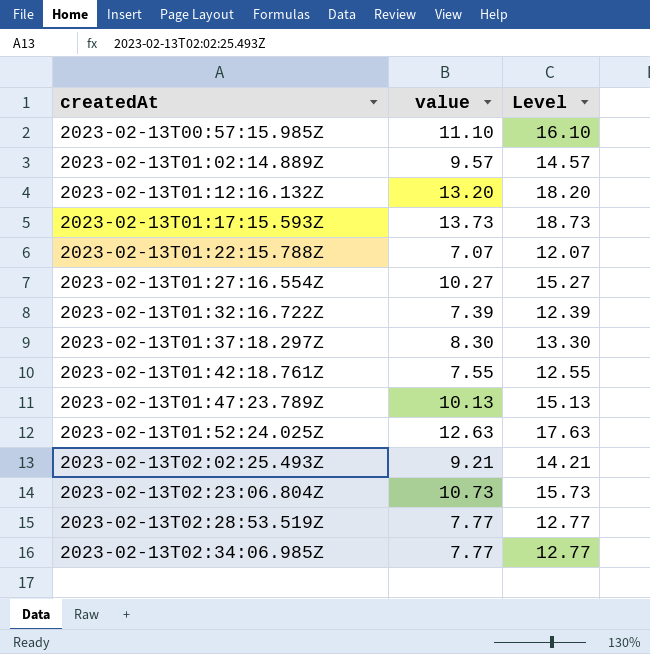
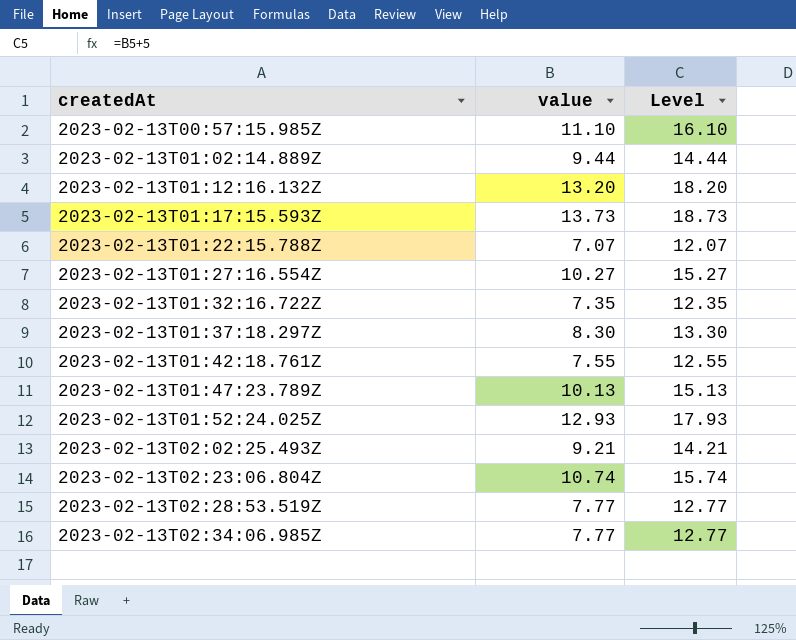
2023-02-13T01:02:14.889Z | value: 9.57 -> 9.44
2023-02-13T01:02:14.889Z | Level: 14.57 -> 14.44
2023-02-13T01:32:16.722Z | value: 7.39 -> 7.35
2023-02-13T01:32:16.722Z | Level: 12.39 -> 12.35
2023-02-13T01:52:24.025Z | value: 12.63 -> 12.93
2023-02-13T01:52:24.025Z | Level: 17.63 -> 17.93
2023-02-13T02:23:06.804Z | value: 10.73 -> 10.74
2023-02-13T02:23:06.804Z | Level: 15.73 -> 15.74

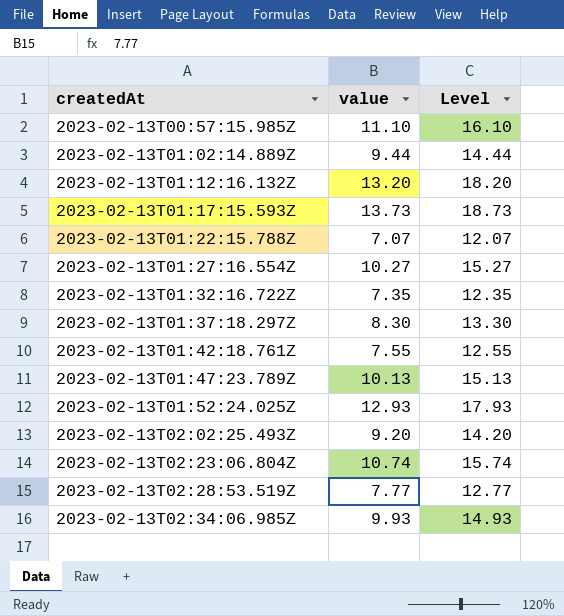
2023-02-13T02:02:25.493Z | value: 9.21 -> 9.20
2023-02-13T02:02:25.493Z | Level: 14.21 -> 14.20
2023-02-13T02:34:06.985Z | value: 7.77 -> 9.93
2023-02-13T02:34:06.985Z | Level: 12.77 -> 14.93

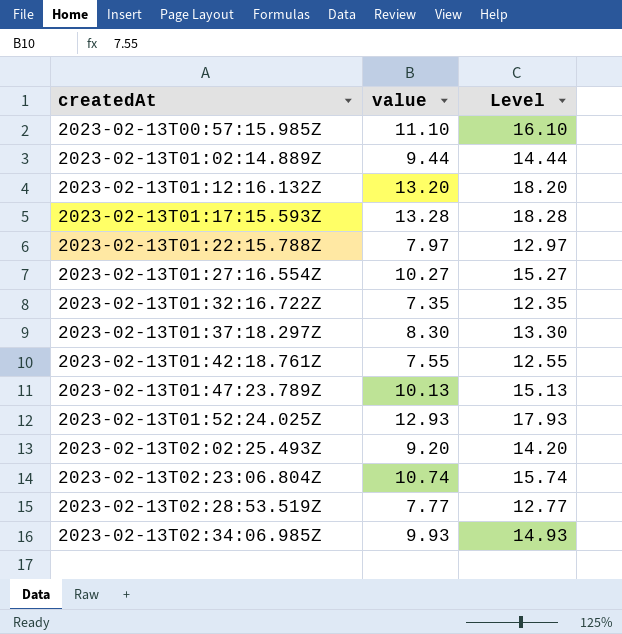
2023-02-13T01:17:15.593Z | value: 13.73 -> 13.28
2023-02-13T01:17:15.593Z | Level: 18.73 -> 18.28
2023-02-13T01:22:15.788Z | value: 7.07 -> 7.97
2023-02-13T01:22:15.788Z | Level: 12.07 -> 12.97

